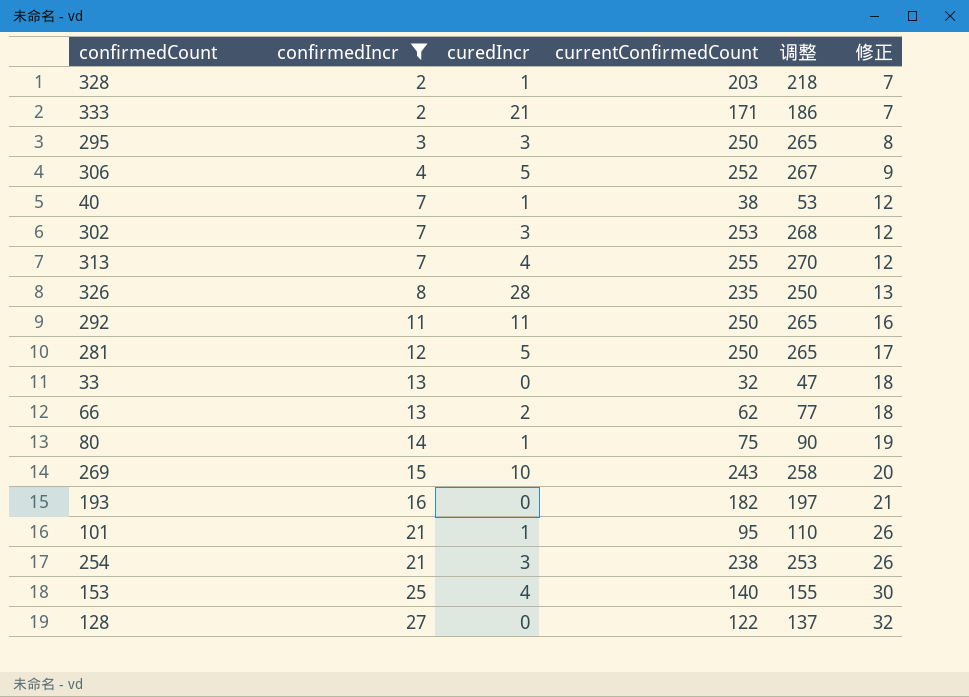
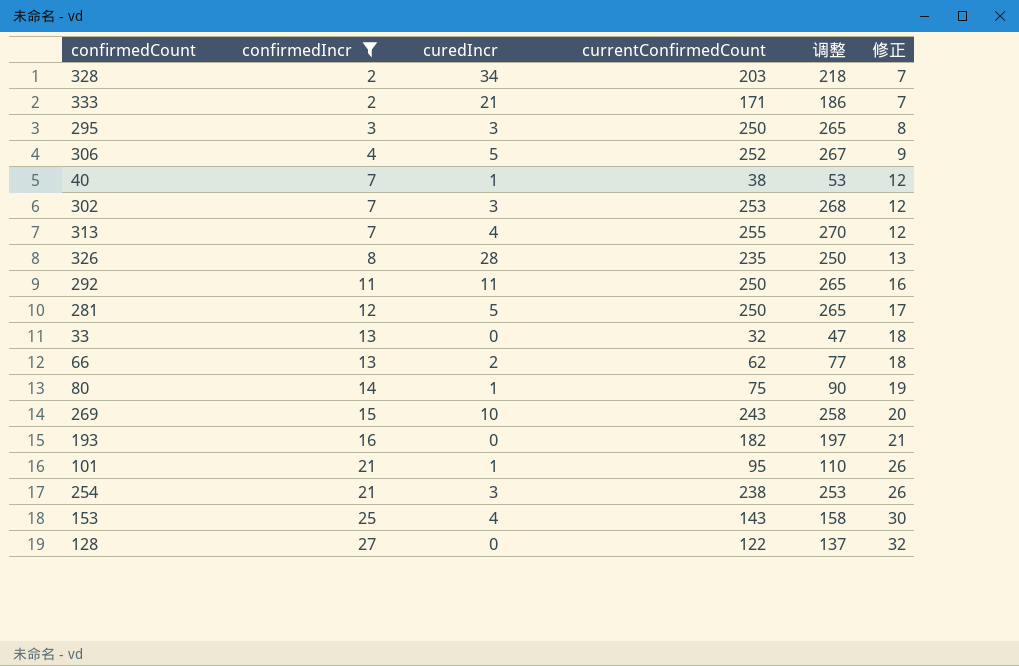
328 | curedIncr: 1 -> 34
153 | currentConfirmedCount: 140 -> 143
153 | 调整: 155 -> 158

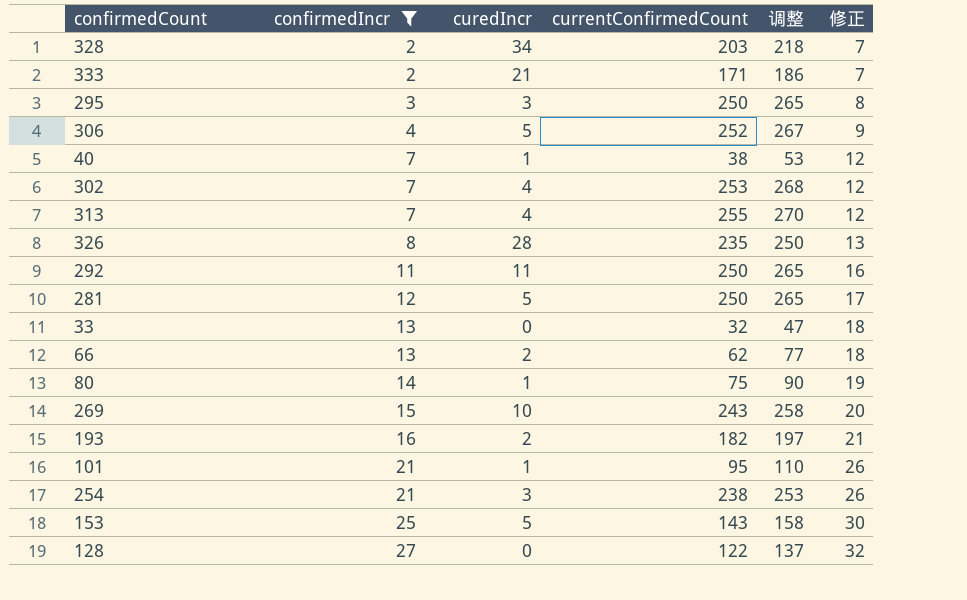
302 | curedIncr: 3 -> 4
193 | curedIncr: 0 -> 2
153 | curedIncr: 4 -> 5

